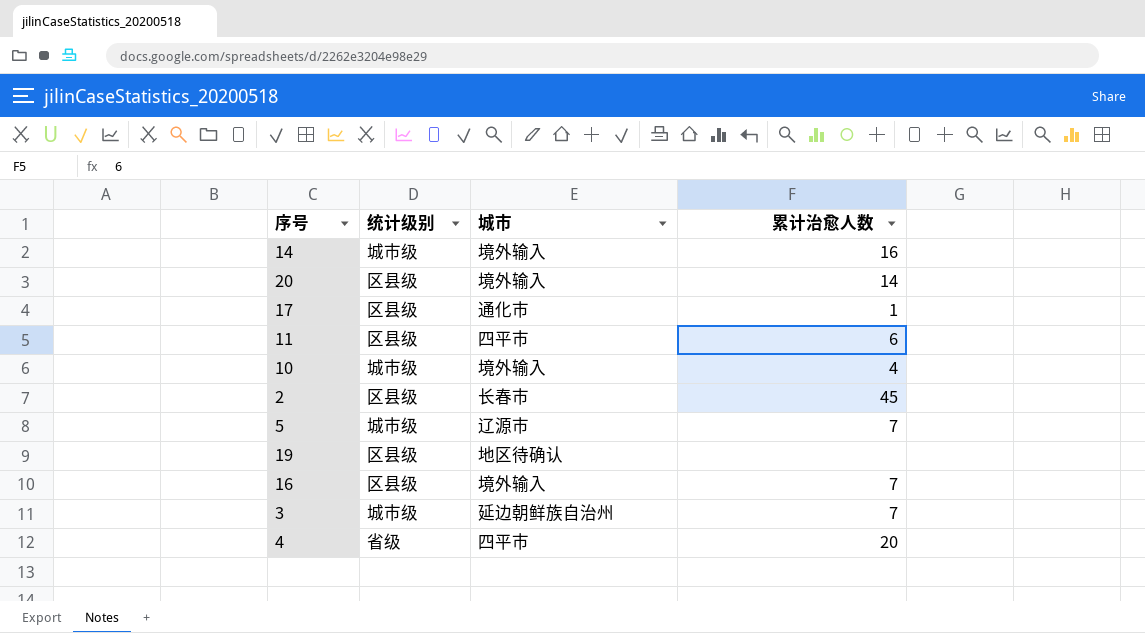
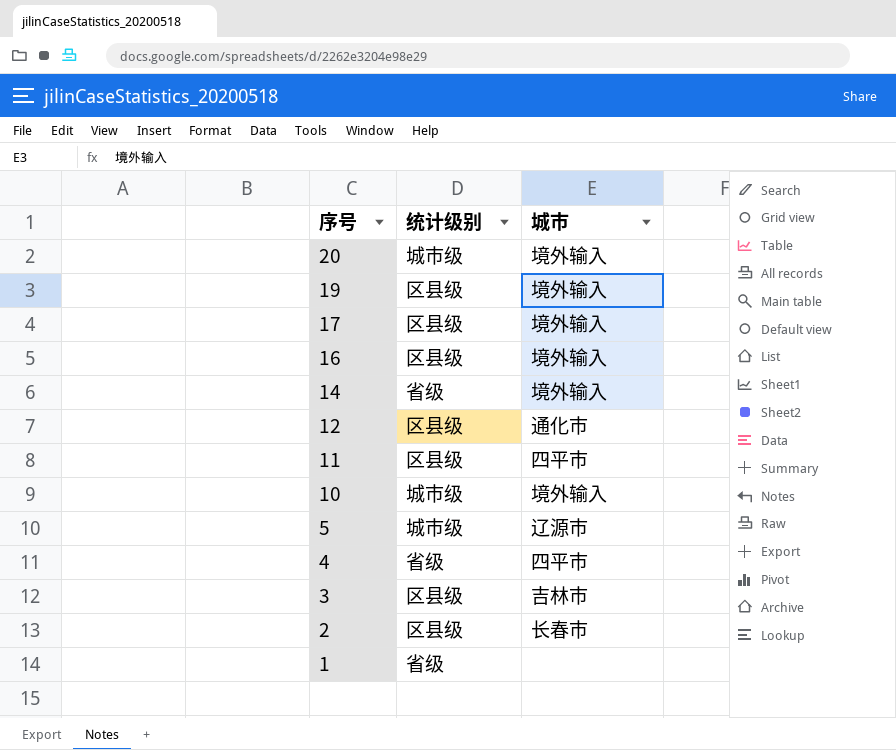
row order: none -> 序号 descending
column 累计治愈人数 | position: 4 -> none
20 | 统计级别: 区县级 -> 城市级
19 | 城市: 地区待确认 -> 境外输入
17 | 城市: 通化市 -> 境外输入
14 | 统计级别: 城市级 -> 省级
row 12: none -> 区县级 | 通化市
3 | 统计级别: 城市级 -> 区县级
3 | 城市: 延边朝鲜族自治州 -> 吉林市
row 1: none -> 省级 | none

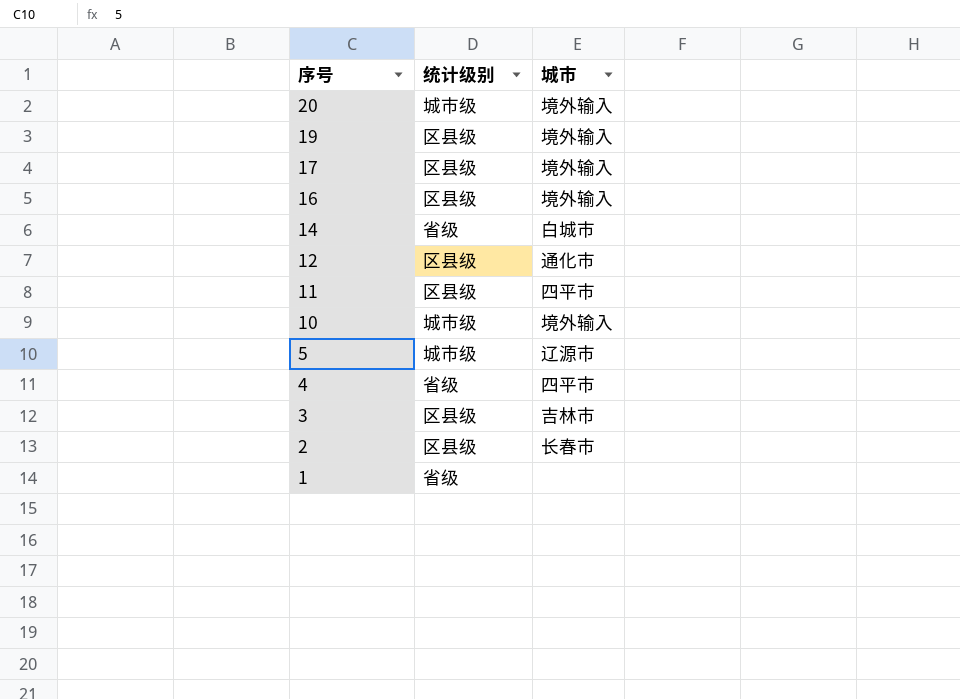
14 | 城市: 境外输入 -> 白城市

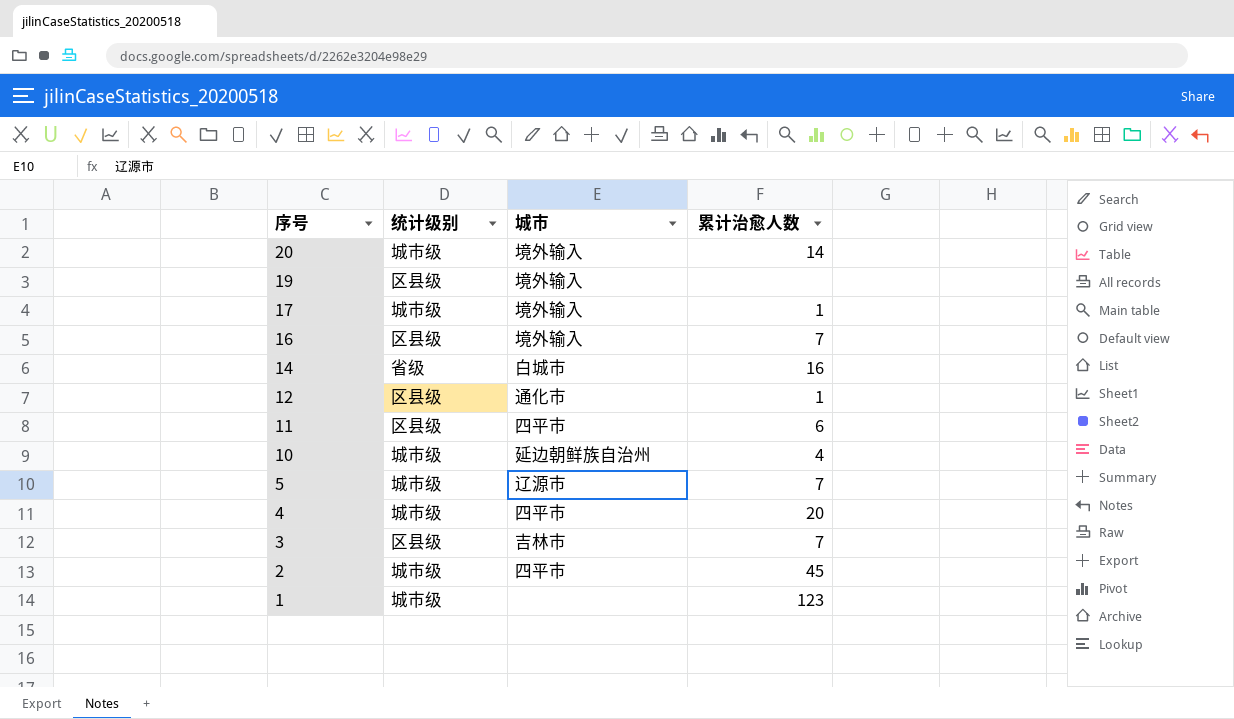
column 累计治愈人数 | position: none -> 4
17 | 统计级别: 区县级 -> 城市级
10 | 城市: 境外输入 -> 延边朝鲜族自治州
4 | 统计级别: 省级 -> 城市级
2 | 统计级别: 区县级 -> 城市级
2 | 城市: 长春市 -> 四平市
1 | 统计级别: 省级 -> 城市级

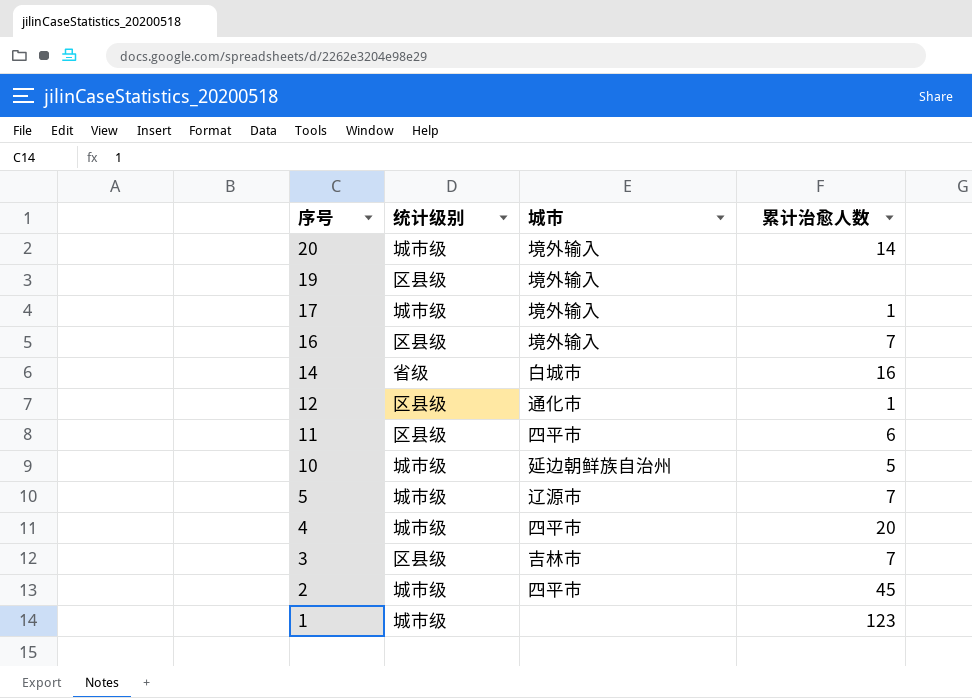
10 | 累计治愈人数: 4 -> 5

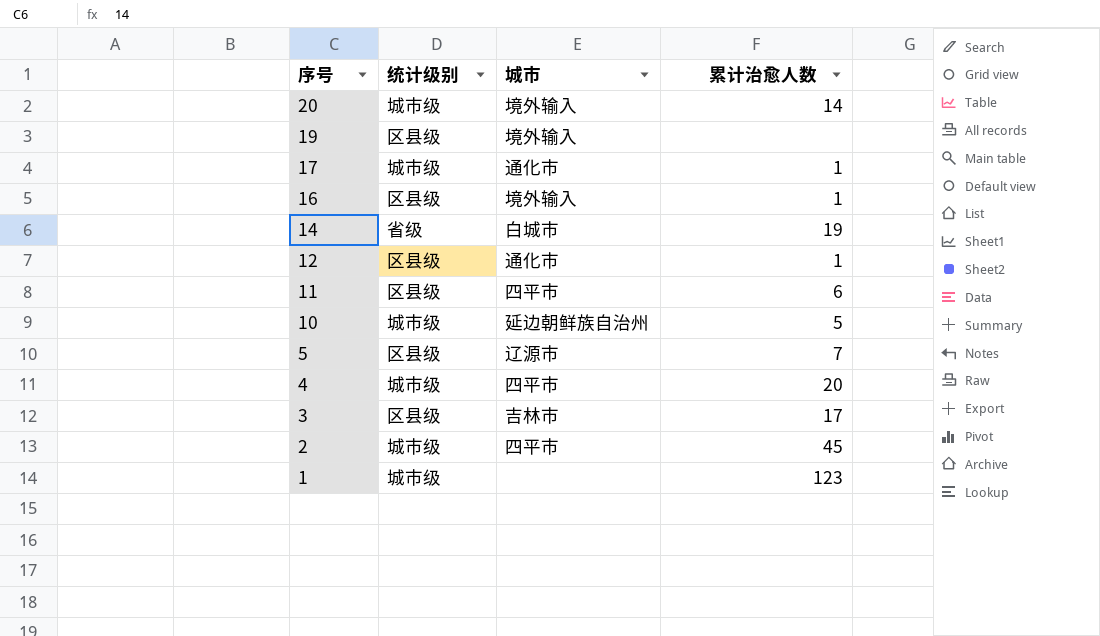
17 | 城市: 境外输入 -> 通化市
16 | 累计治愈人数: 7 -> 1
14 | 累计治愈人数: 16 -> 19
5 | 统计级别: 城市级 -> 区县级
3 | 累计治愈人数: 7 -> 17

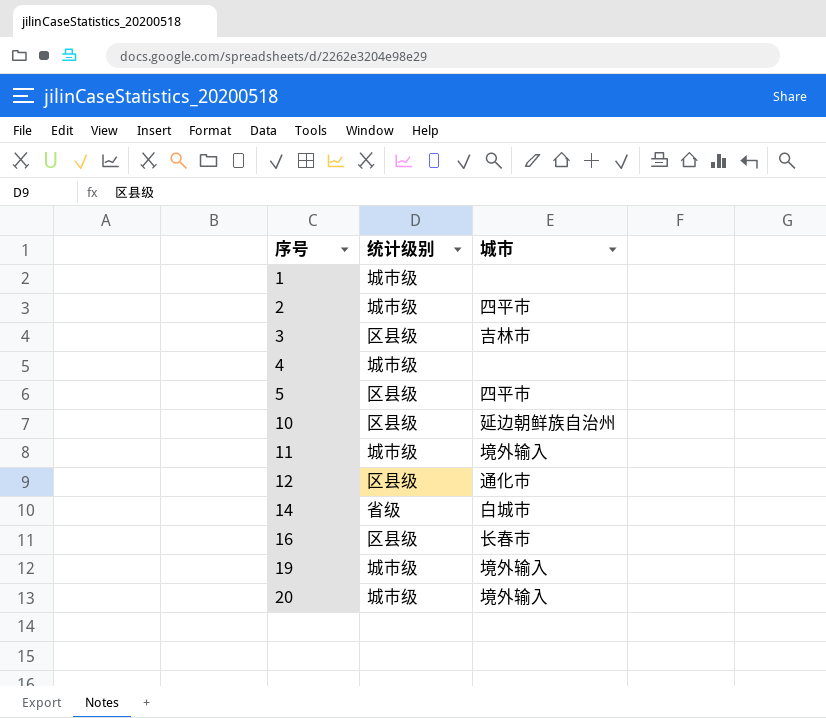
row order: 序号 descending -> 序号 ascending
column 累计治愈人数 | position: 4 -> none
row 17: 城市级 | 通化市 | 1 -> none
4 | 城市: 四平市 -> none
5 | 城市: 辽源市 -> 四平市
10 | 统计级别: 城市级 -> 区县级
11 | 统计级别: 区县级 -> 城市级
11 | 城市: 四平市 -> 境外输入
16 | 城市: 境外输入 -> 长春市
19 | 统计级别: 区县级 -> 城市级

